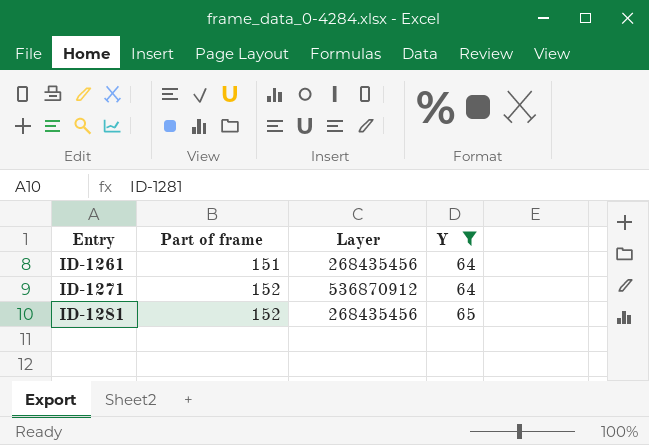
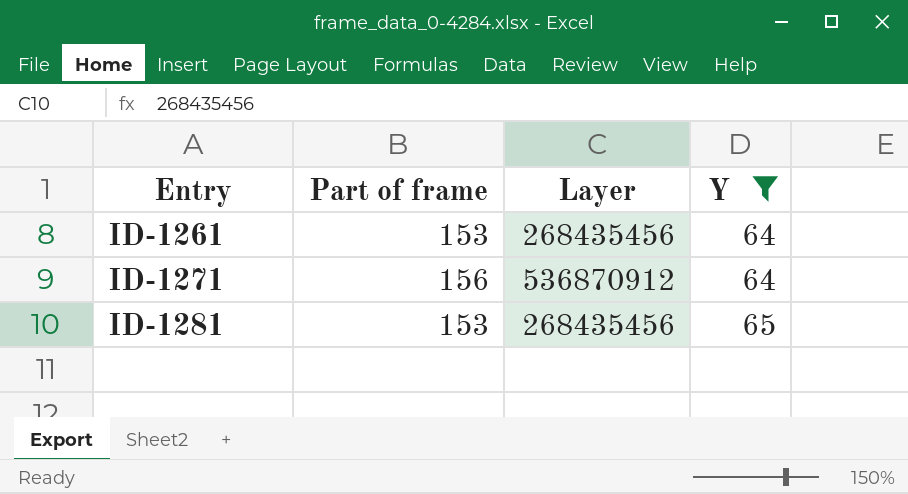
ID-1261 | Part of frame: 151 -> 153
ID-1271 | Part of frame: 152 -> 156
ID-1281 | Part of frame: 152 -> 153

